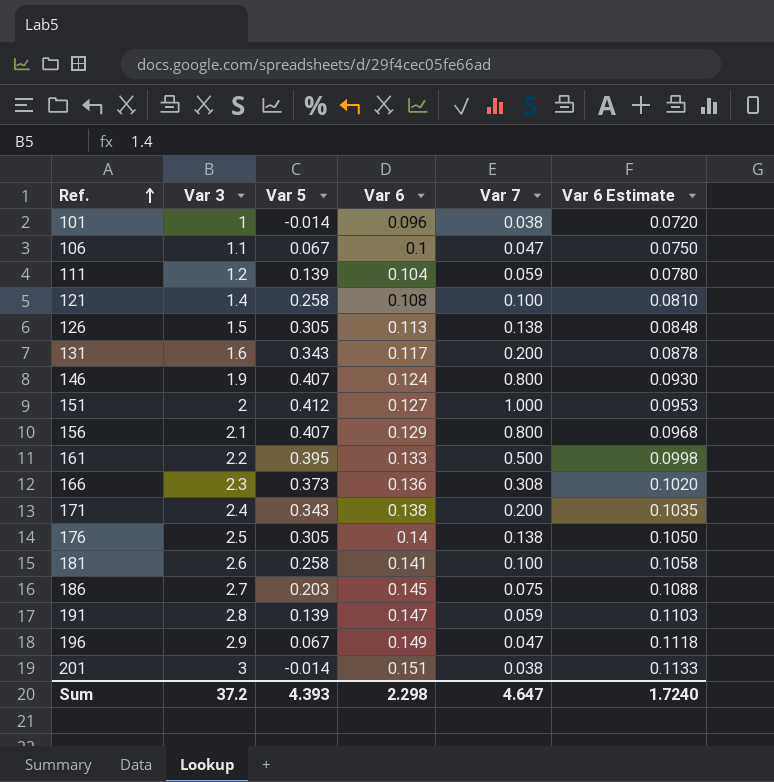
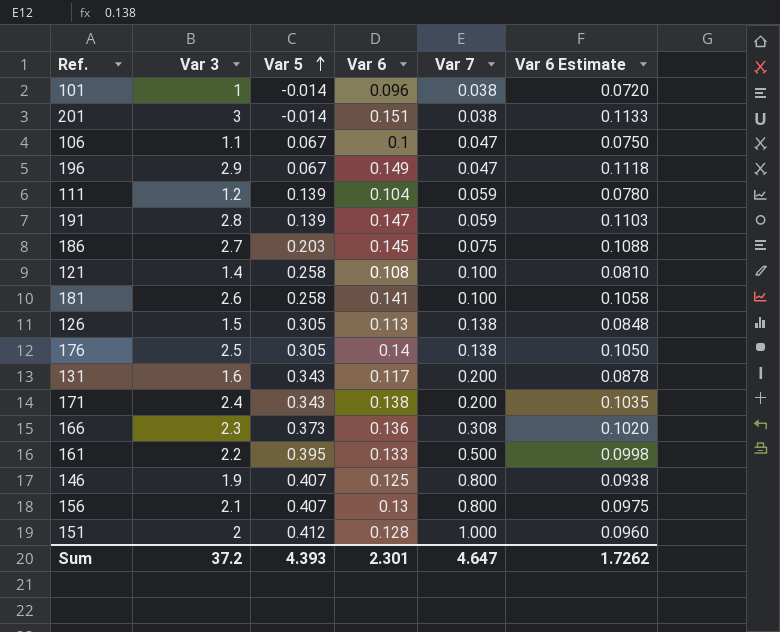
row order: Ref. ascending -> Var 5 ascending
146 | Var 6: 0.124 -> 0.125
146 | Var 6 Estimate: 0.0930 -> 0.0938
156 | Var 6: 0.129 -> 0.13
156 | Var 6 Estimate: 0.0968 -> 0.0975
151 | Var 6: 0.127 -> 0.128
151 | Var 6 Estimate: 0.0953 -> 0.0960
Sum | Var 6: 2.298 -> 2.301
Sum | Var 6 Estimate: 1.7240 -> 1.7262

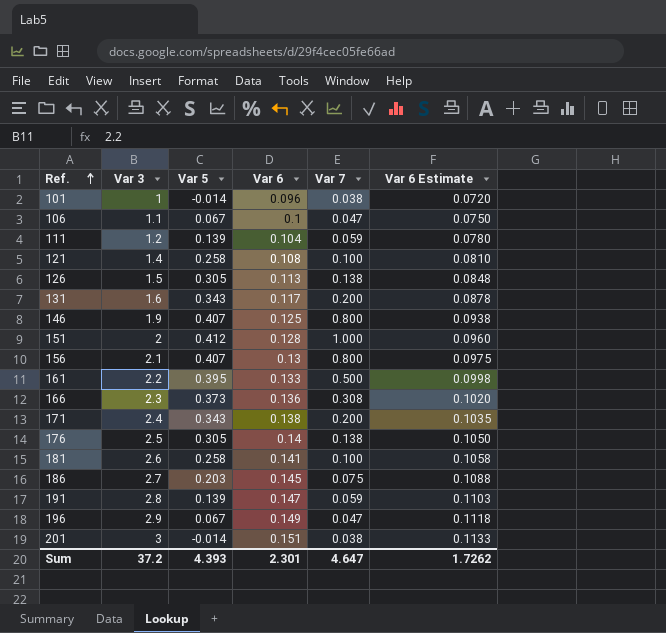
row order: Var 5 ascending -> Ref. ascending

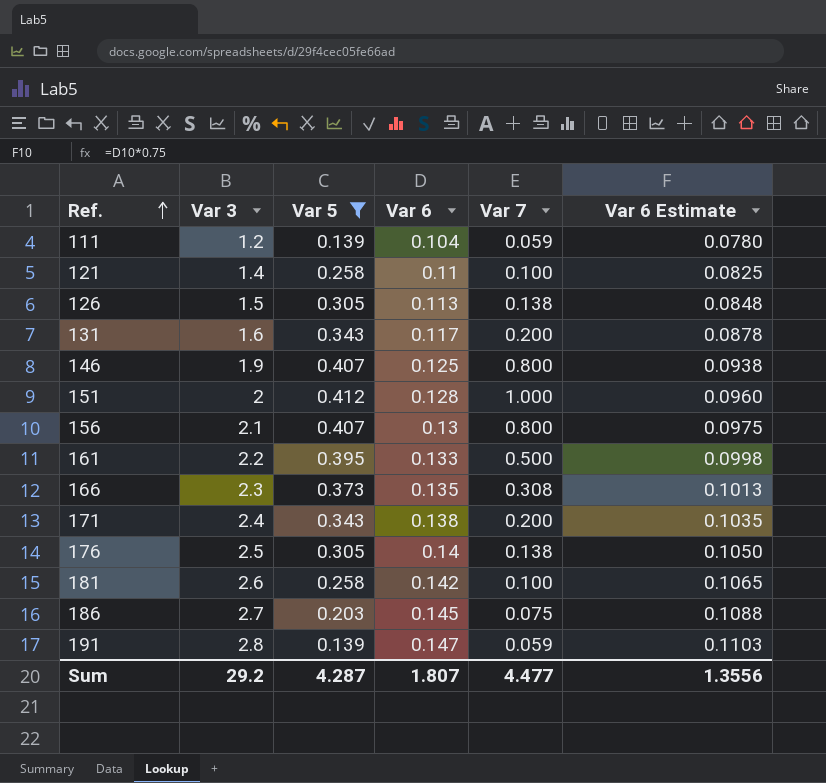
filter: none -> Var 5 >= 0.139
121 | Var 6: 0.108 -> 0.11
121 | Var 6 Estimate: 0.0810 -> 0.0825
166 | Var 6: 0.136 -> 0.135
166 | Var 6 Estimate: 0.1020 -> 0.1013
181 | Var 6: 0.141 -> 0.142
181 | Var 6 Estimate: 0.1058 -> 0.1065
Sum | Var 3: 37.2 -> 29.2
Sum | Var 5: 4.393 -> 4.287
Sum | Var 6: 2.301 -> 1.807
Sum | Var 7: 4.647 -> 4.477
Sum | Var 6 Estimate: 1.7262 -> 1.3556

